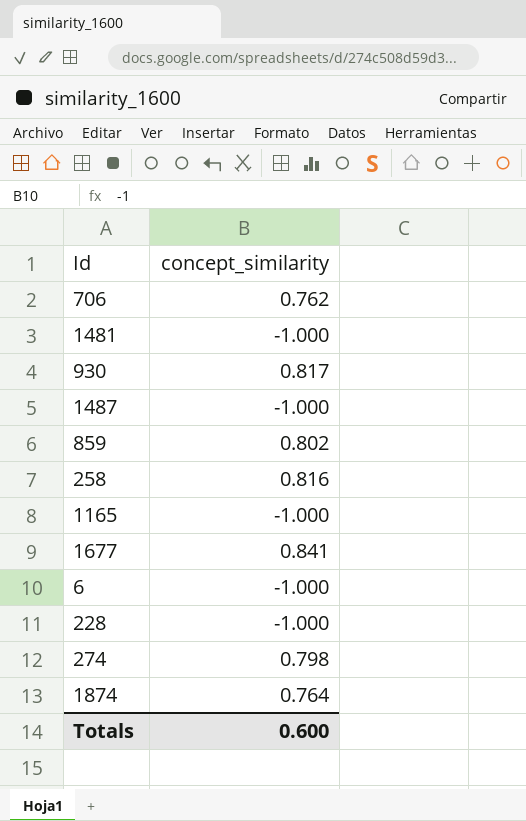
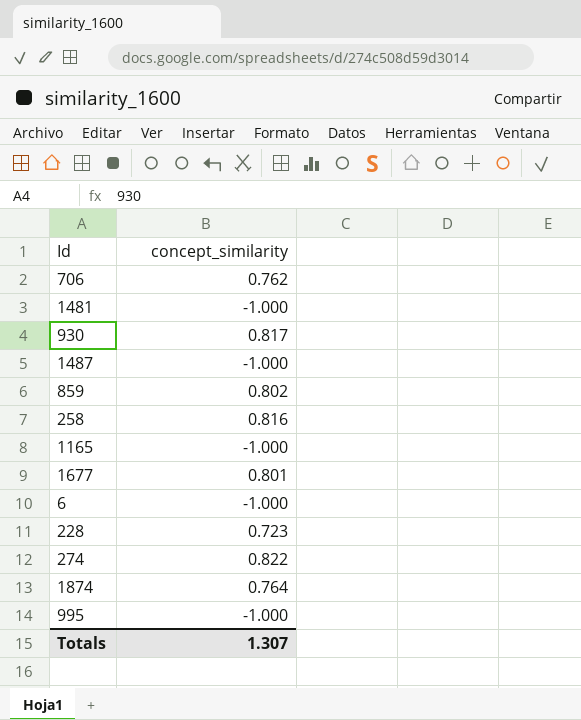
1677 | concept_similarity: 0.841 -> 0.801
228 | concept_similarity: -1.000 -> 0.723
274 | concept_similarity: 0.798 -> 0.822
row 995: none -> -1.000
Totals | concept_similarity: 0.600 -> 1.307

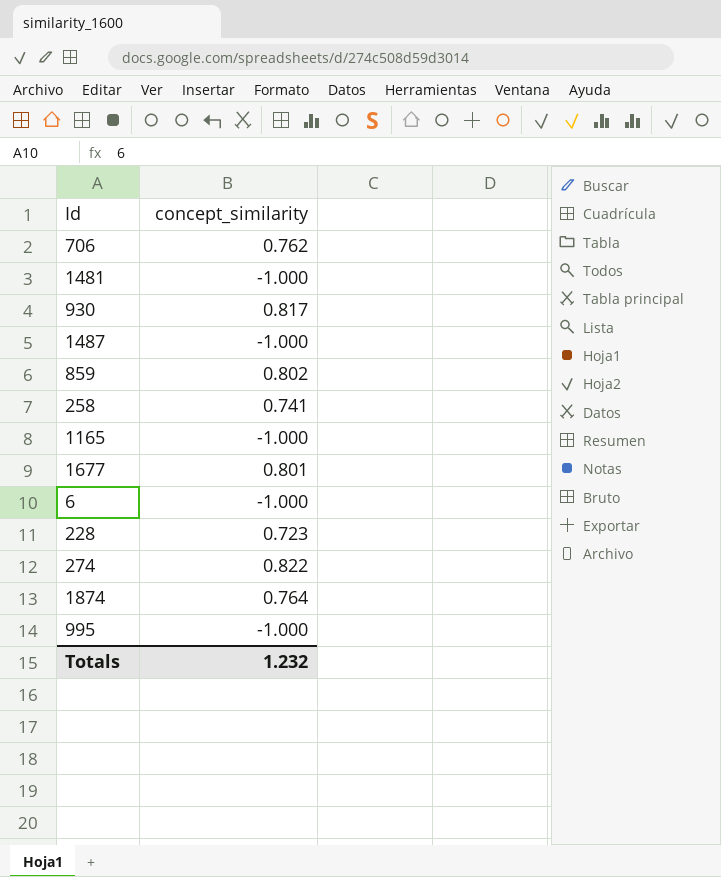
258 | concept_similarity: 0.816 -> 0.741
Totals | concept_similarity: 1.307 -> 1.232

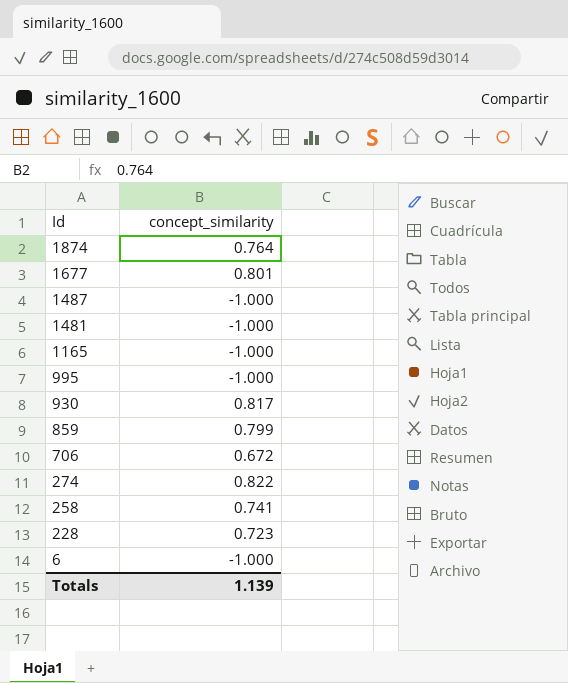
row order: none -> Id descending
859 | concept_similarity: 0.802 -> 0.799
706 | concept_similarity: 0.762 -> 0.672
Totals | concept_similarity: 1.232 -> 1.139

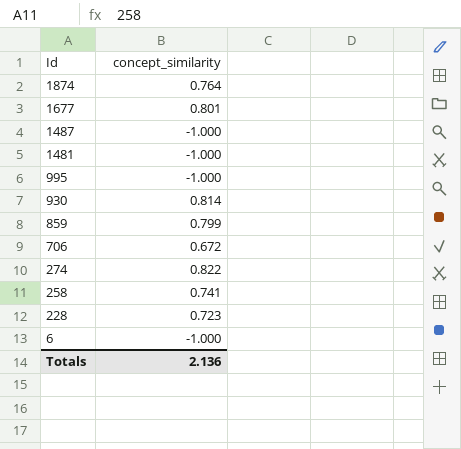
row 1165: -1.000 -> none
930 | concept_similarity: 0.817 -> 0.814
Totals | concept_similarity: 1.139 -> 2.136

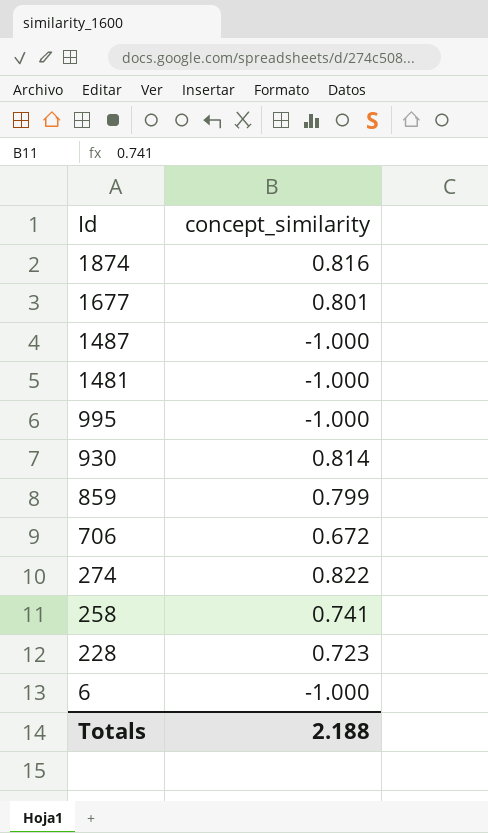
1874 | concept_similarity: 0.764 -> 0.816
Totals | concept_similarity: 2.136 -> 2.188

